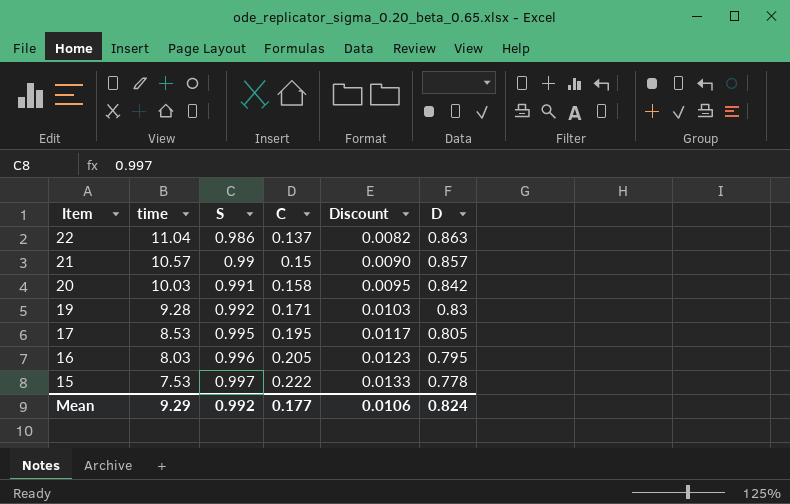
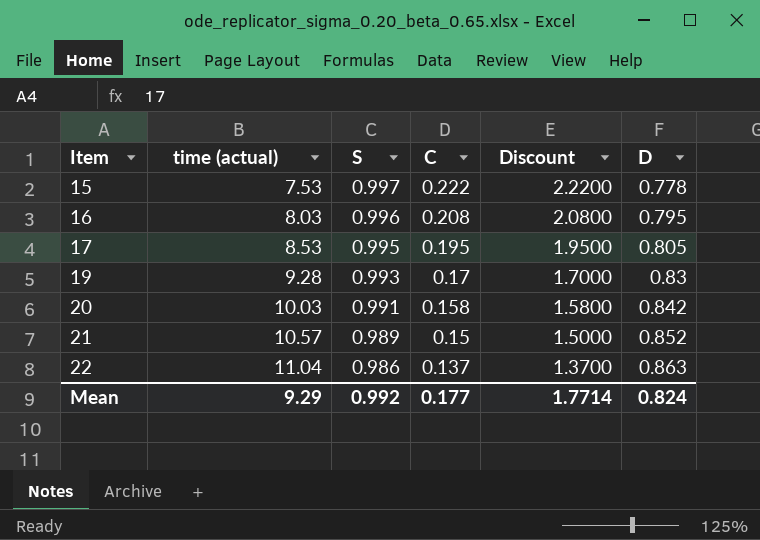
row order: Item descending -> Item ascending
column name: time -> time (actual)
column Discount | formula: [C] * 0.06 -> [C] * 10
16 | C: 0.205 -> 0.208
19 | S: 0.992 -> 0.993
19 | C: 0.171 -> 0.17
21 | S: 0.99 -> 0.989
21 | D: 0.857 -> 0.852
Mean | Discount: 0.0106 -> 1.7714

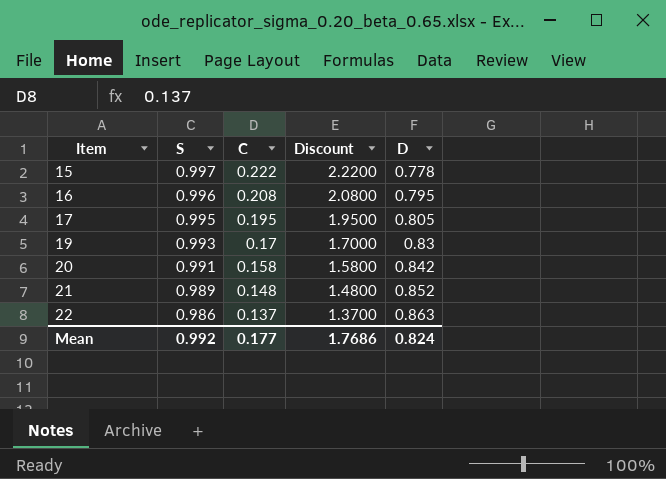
column time (actual) | position: 2 -> none
21 | C: 0.15 -> 0.148
21 | Discount: 1.5000 -> 1.4800
Mean | Discount: 1.7714 -> 1.7686

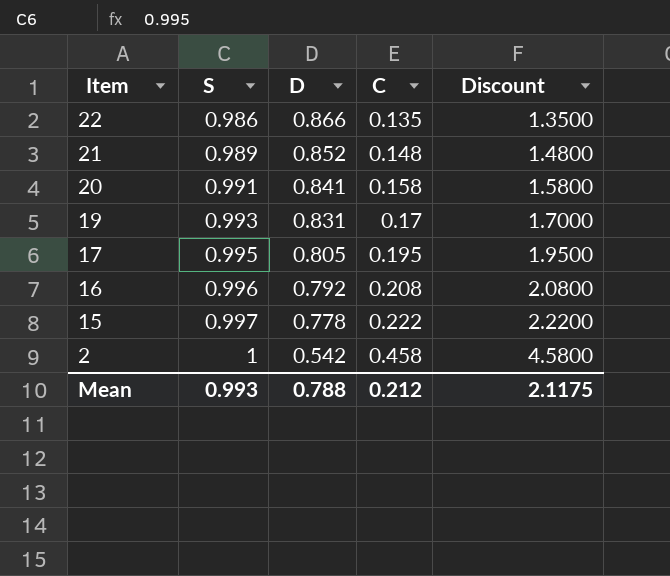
row order: Item ascending -> Item descending
column D | position: 5 -> 3
22 | D: 0.863 -> 0.866
22 | C: 0.137 -> 0.135
22 | Discount: 1.3700 -> 1.3500
20 | D: 0.842 -> 0.841
19 | D: 0.83 -> 0.831
16 | D: 0.795 -> 0.792
row 2: none -> 1 | 0.542 | 0.458 | 4.5800
Mean | S: 0.992 -> 0.993
Mean | D: 0.824 -> 0.788
Mean | C: 0.177 -> 0.212
Mean | Discount: 1.7686 -> 2.1175

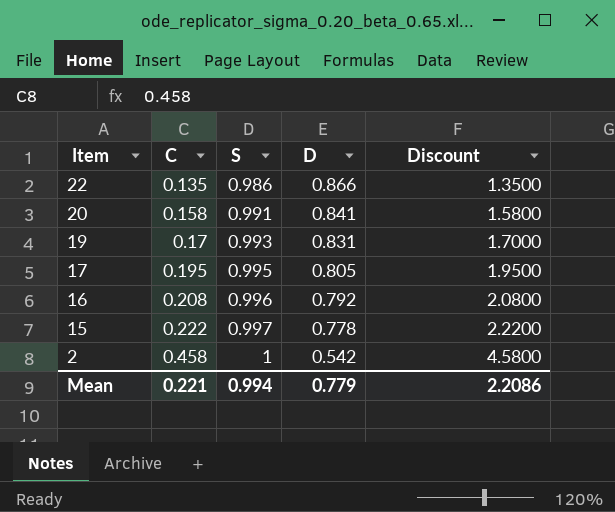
column C | position: 4 -> 2
row 21: 0.989 | 0.852 | 0.148 | 1.4800 -> none
Mean | C: 0.212 -> 0.221
Mean | S: 0.993 -> 0.994
Mean | D: 0.788 -> 0.779
Mean | Discount: 2.1175 -> 2.2086

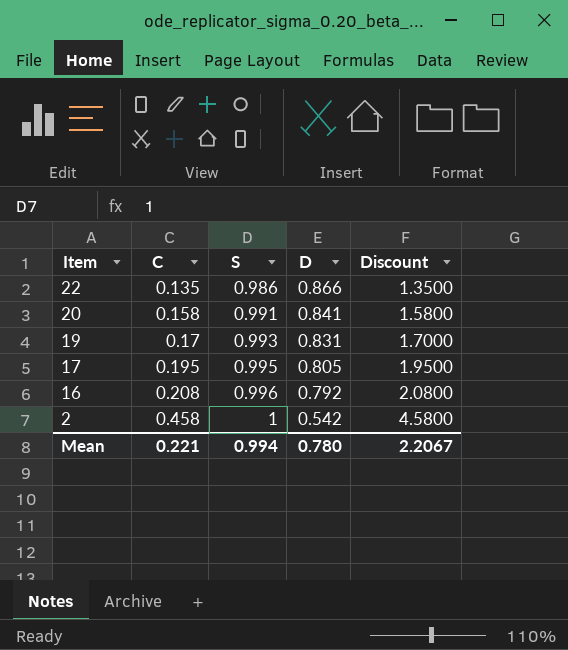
row 15: 0.222 | 0.997 | 0.778 | 2.2200 -> none
Mean | D: 0.779 -> 0.780
Mean | Discount: 2.2086 -> 2.2067

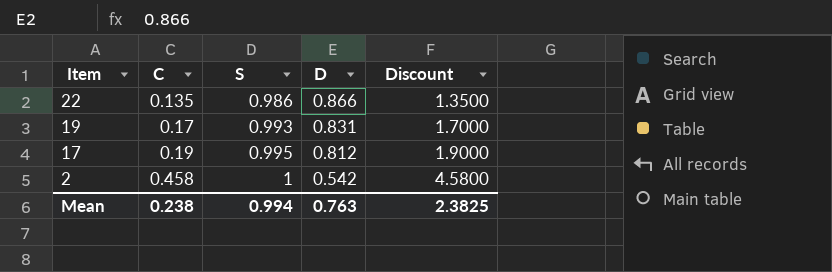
row 20: 0.158 | 0.991 | 0.841 | 1.5800 -> none
row 16: 0.208 | 0.996 | 0.792 | 2.0800 -> none
17 | C: 0.195 -> 0.19
17 | D: 0.805 -> 0.812
17 | Discount: 1.9500 -> 1.9000
Mean | C: 0.221 -> 0.238
Mean | D: 0.780 -> 0.763
Mean | Discount: 2.2067 -> 2.3825

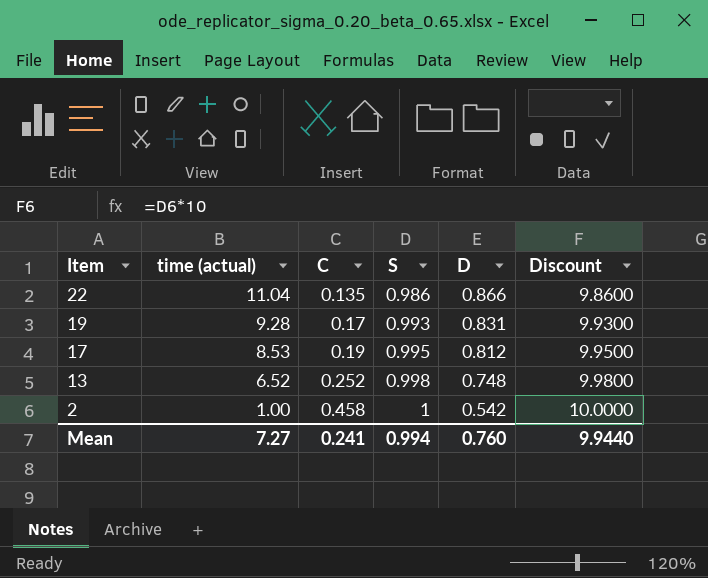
column time (actual) | position: none -> 2
column Discount | formula: [C] * 10 -> [S] * 10
row 13: none -> 6.52 | 0.252 | 0.998 | 0.748 | 9.9800
Mean | C: 0.238 -> 0.241
Mean | D: 0.763 -> 0.760
Mean | Discount: 2.3825 -> 9.9440

